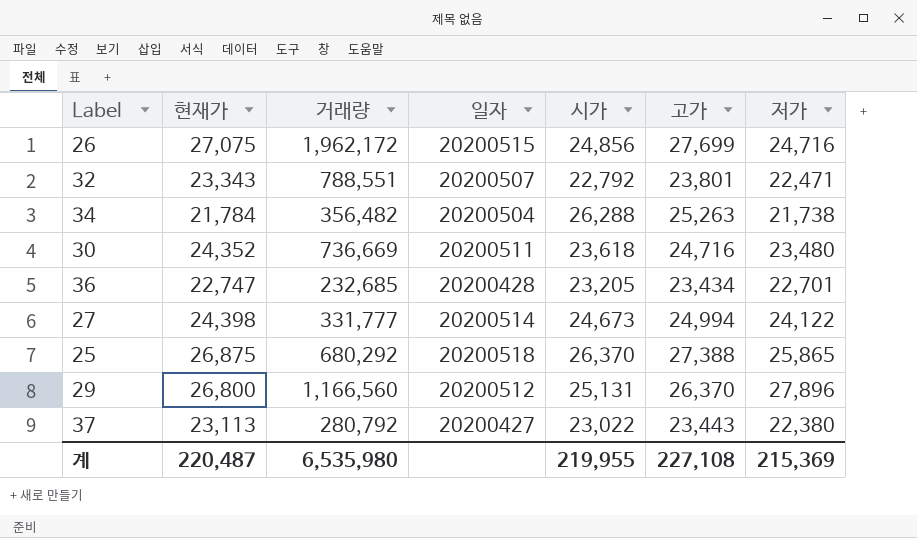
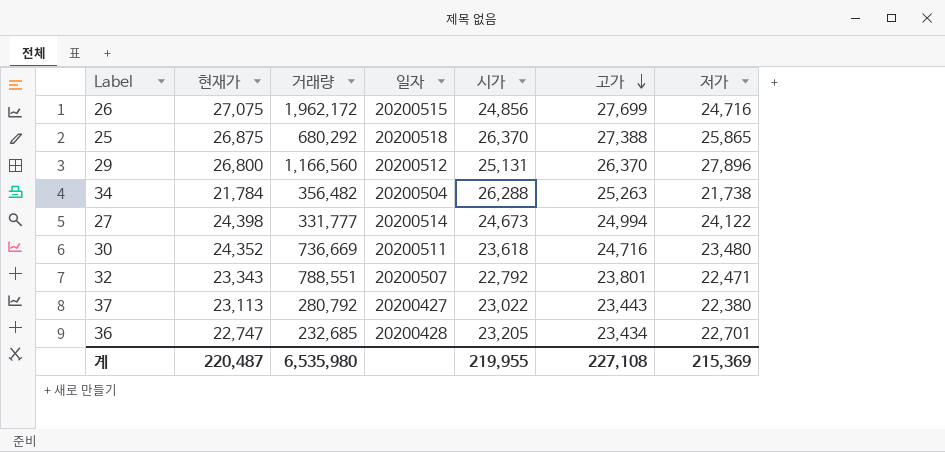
row order: none -> 고가 descending

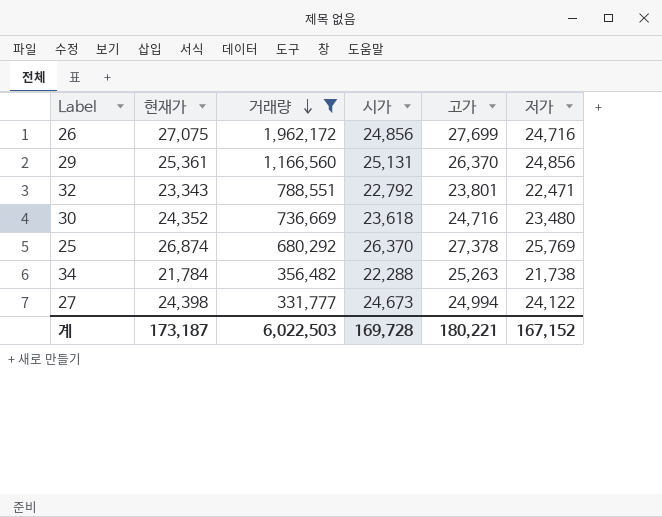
filter: none -> 거래량 >= 331,777
row order: 고가 descending -> 거래량 descending
column 일자 | position: 4 -> none
29 | 현재가: 26,800 -> 25,361
29 | 저가: 27,896 -> 24,856
25 | 현재가: 26,875 -> 26,874
25 | 고가: 27,388 -> 27,378
25 | 저가: 25,865 -> 25,769
34 | 시가: 26,288 -> 22,288
계 | 현재가: 220,487 -> 173,187
계 | 거래량: 6,535,980 -> 6,022,503
계 | 시가: 219,955 -> 169,728
계 | 고가: 227,108 -> 180,221
계 | 저가: 215,369 -> 167,152

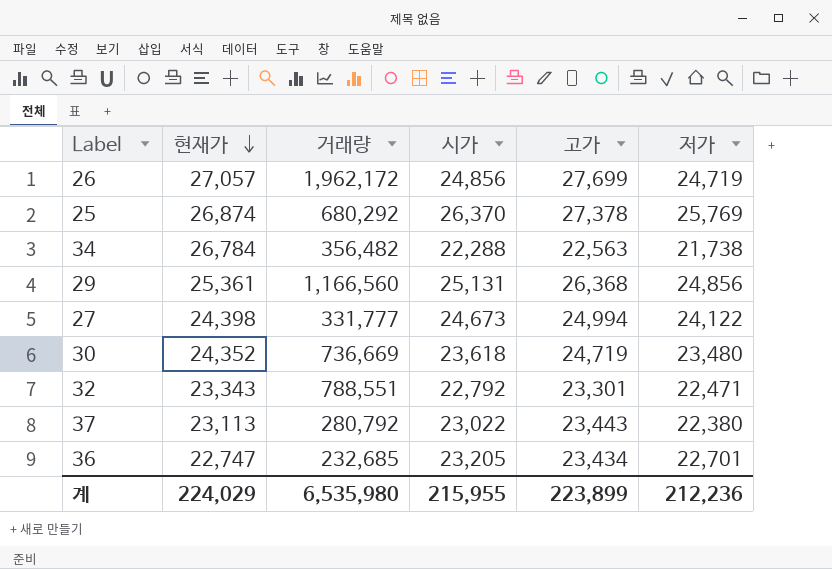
filter: 거래량 >= 331,777 -> none
row order: 거래량 descending -> 현재가 descending
26 | 현재가: 27,075 -> 27,057
26 | 저가: 24,716 -> 24,719
34 | 현재가: 21,784 -> 26,784
34 | 고가: 25,263 -> 22,563
29 | 고가: 26,370 -> 26,368
30 | 고가: 24,716 -> 24,719
32 | 고가: 23,801 -> 23,301
계 | 현재가: 173,187 -> 224,029
계 | 거래량: 6,022,503 -> 6,535,980
계 | 시가: 169,728 -> 215,955
계 | 고가: 180,221 -> 223,899
계 | 저가: 167,152 -> 212,236

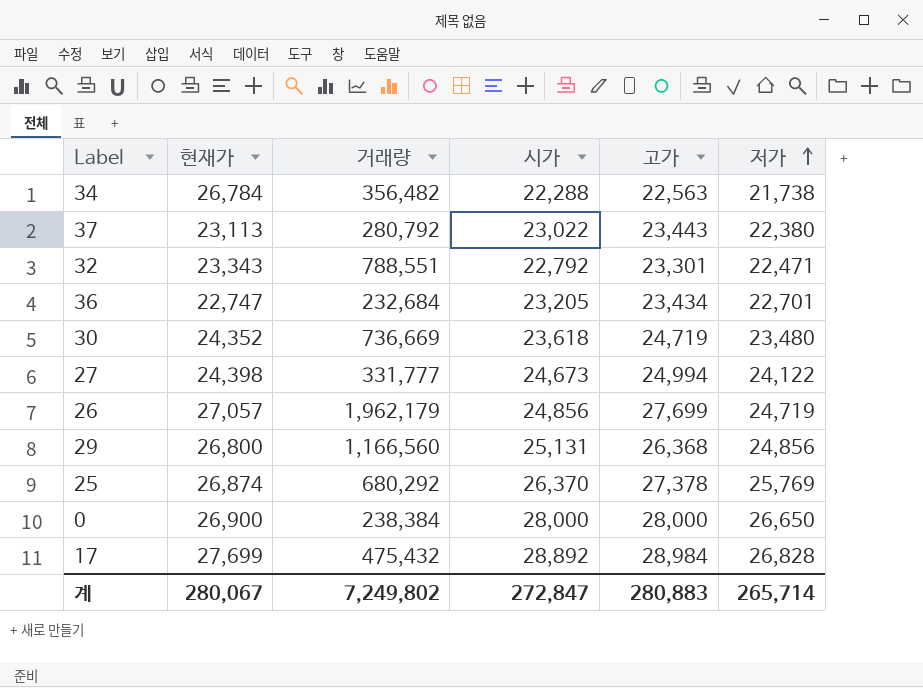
row order: 현재가 descending -> 저가 ascending
36 | 거래량: 232,685 -> 232,684
26 | 거래량: 1,962,172 -> 1,962,179
29 | 현재가: 25,361 -> 26,800
row 0: none -> 26,900 | 238,384 | 28,000 | 28,000 | 26,650
row 17: none -> 27,699 | 475,432 | 28,892 | 28,984 | 26,828
계 | 현재가: 224,029 -> 280,067
계 | 거래량: 6,535,980 -> 7,249,802
계 | 시가: 215,955 -> 272,847
계 | 고가: 223,899 -> 280,883
계 | 저가: 212,236 -> 265,714

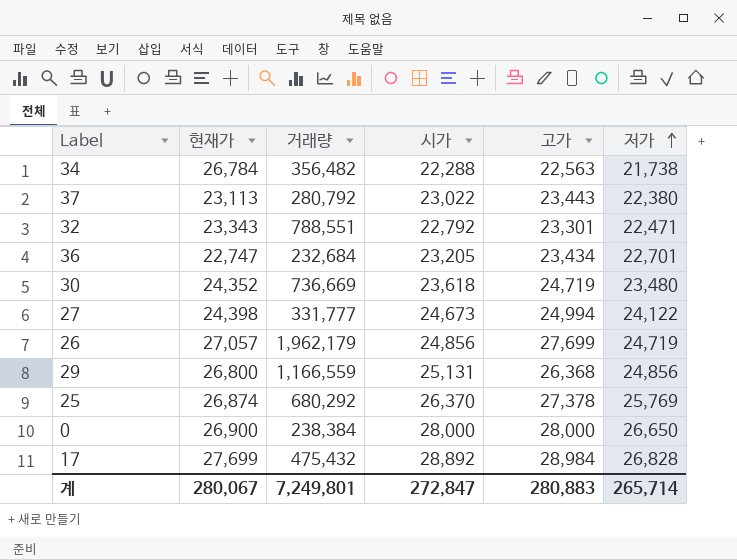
29 | 거래량: 1,166,560 -> 1,166,559
계 | 거래량: 7,249,802 -> 7,249,801

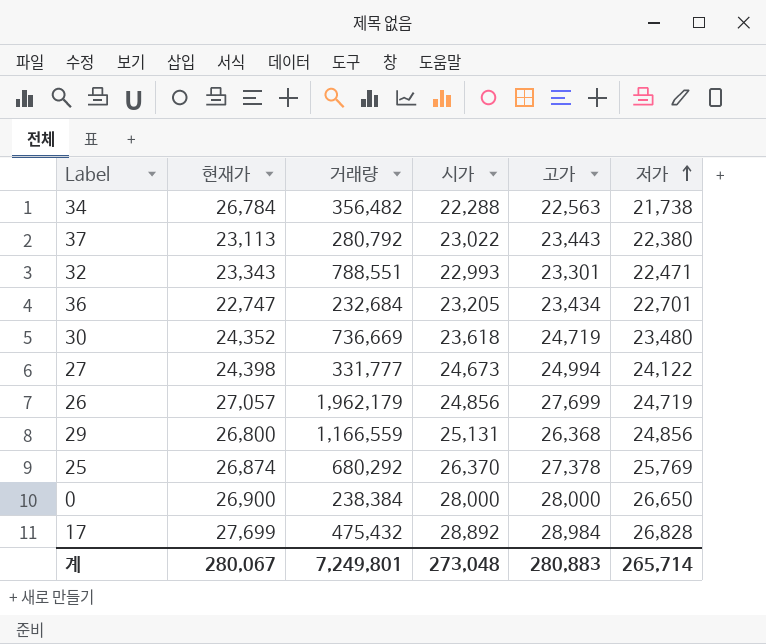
32 | 시가: 22,792 -> 22,993
계 | 시가: 272,847 -> 273,048

